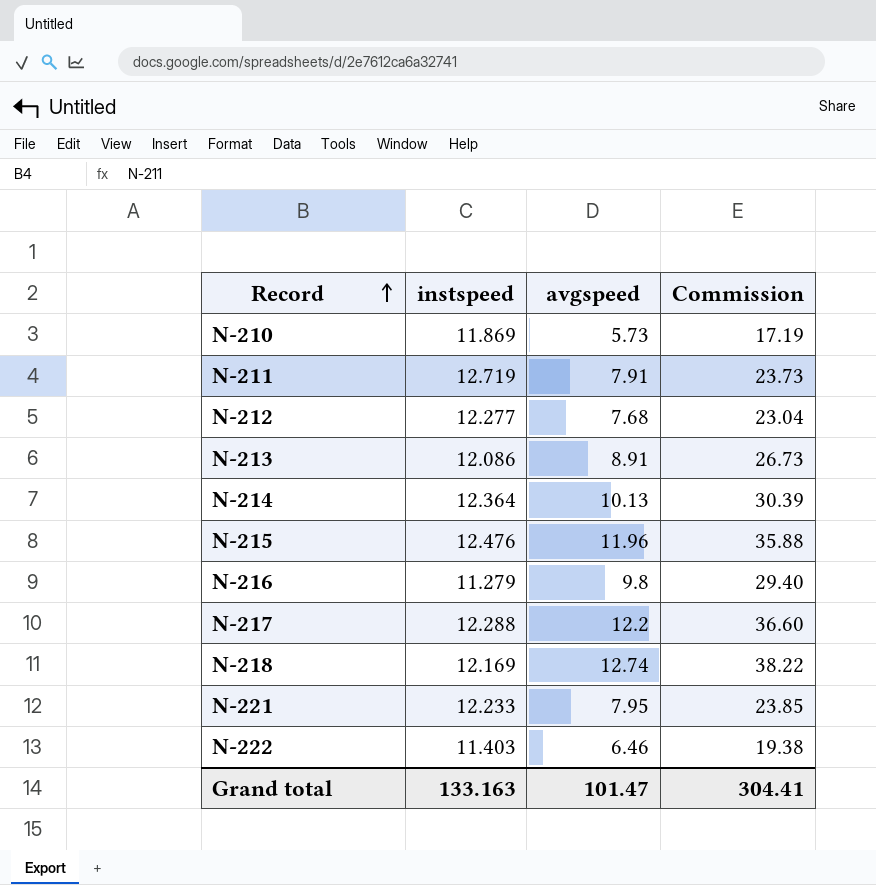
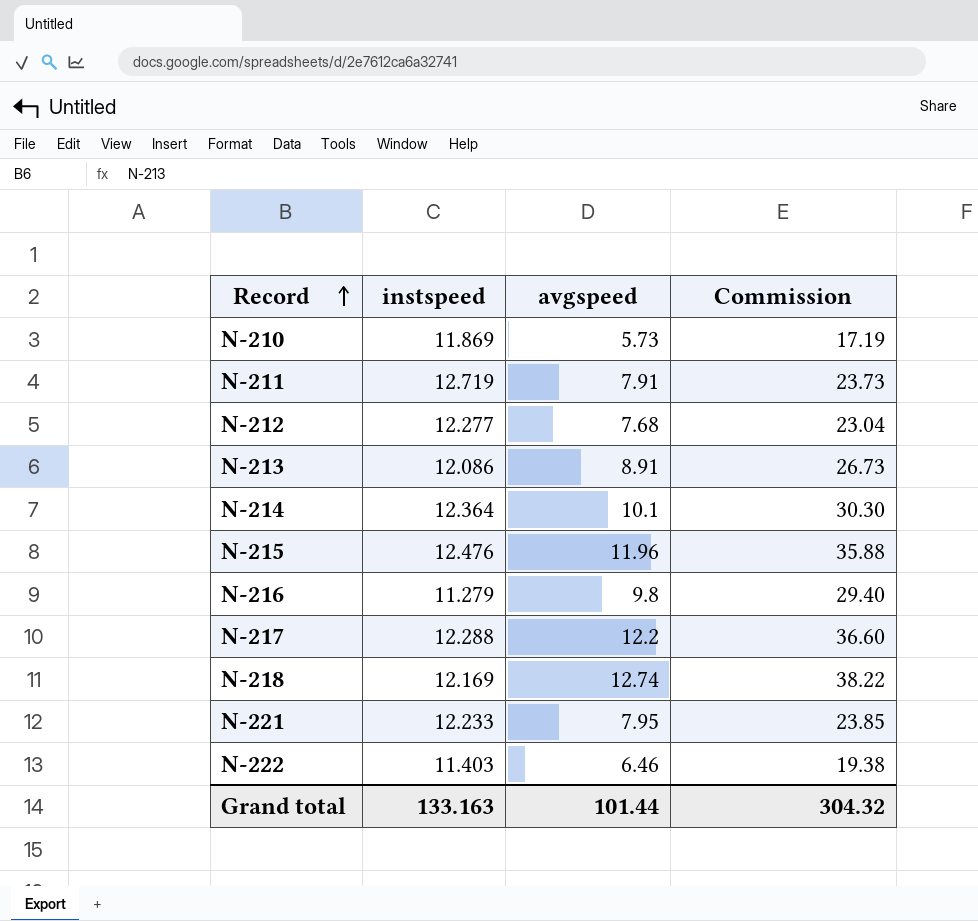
N-214 | avgspeed: 10.13 -> 10.1
N-214 | Commission: 30.39 -> 30.30
Grand total | avgspeed: 101.47 -> 101.44
Grand total | Commission: 304.41 -> 304.32

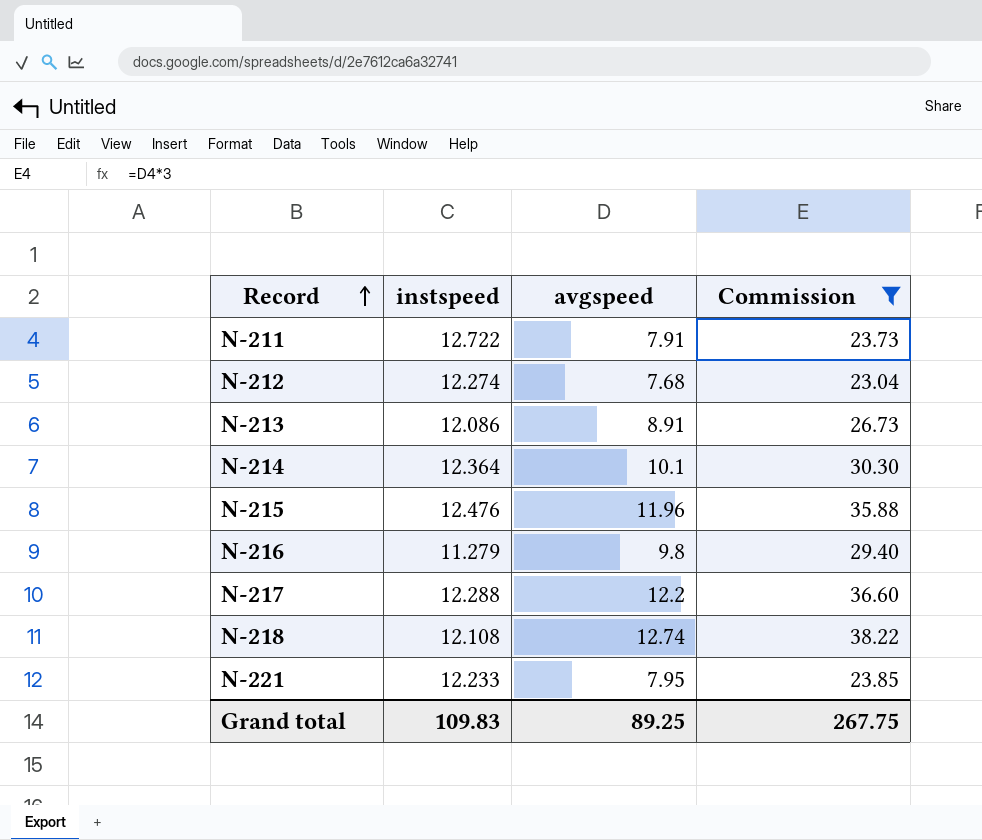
filter: none -> Commission >= 23.04
N-211 | instspeed: 12.719 -> 12.722
N-212 | instspeed: 12.277 -> 12.274
N-218 | instspeed: 12.169 -> 12.108
Grand total | instspeed: 133.163 -> 109.83
Grand total | avgspeed: 101.44 -> 89.25
Grand total | Commission: 304.32 -> 267.75

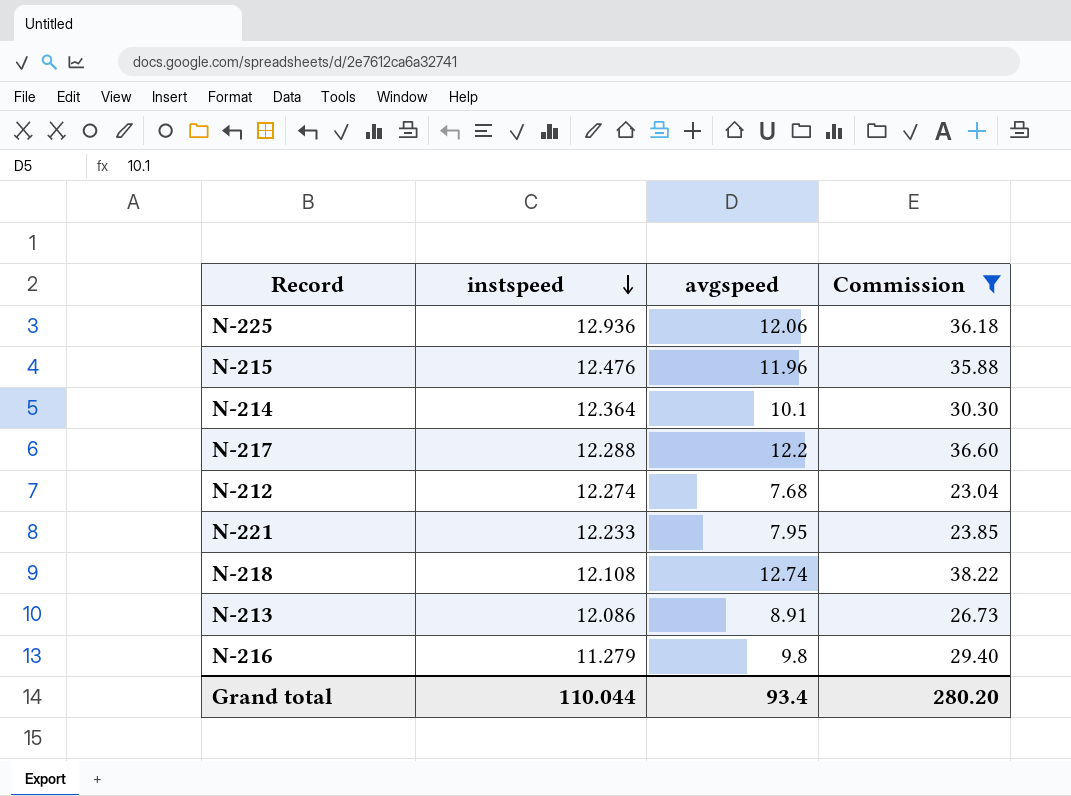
row order: Record ascending -> instspeed descending
row N-211: 12.722 | 7.91 | 23.73 -> none
row N-225: none -> 12.936 | 12.06 | 36.18
Grand total | instspeed: 109.83 -> 110.044
Grand total | avgspeed: 89.25 -> 93.4
Grand total | Commission: 267.75 -> 280.20

